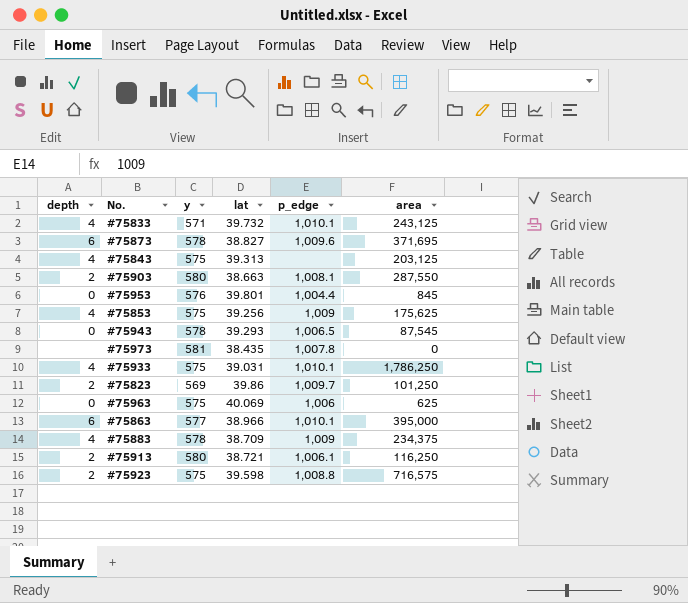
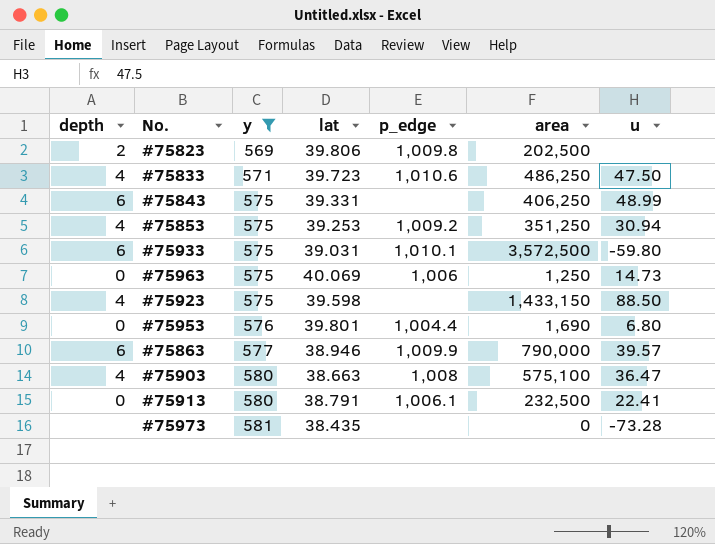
filter: none -> y != 578
row order: none -> y ascending
column u | position: none -> 7
#75823 | lat: 39.86 -> 39.806
#75823 | p_edge: 1,009.7 -> 1,009.8
#75823 | area: 101,250 -> 202,500
#75833 | lat: 39.732 -> 39.723
#75833 | p_edge: 1,010.1 -> 1,010.6
#75833 | area: 243,125 -> 486,250
#75843 | depth: 4 -> 6
#75843 | lat: 39.313 -> 39.331
#75843 | area: 203,125 -> 406,250
#75853 | lat: 39.256 -> 39.253
#75853 | p_edge: 1,009 -> 1,009.2
#75853 | area: 175,625 -> 351,250
#75933 | depth: 4 -> 6
#75933 | area: 1,786,250 -> 3,572,500
#75963 | area: 625 -> 1,250
#75923 | depth: 2 -> 4
#75923 | p_edge: 1,008.8 -> none
#75923 | area: 716,575 -> 1,433,150
#75953 | area: 845 -> 1,690
#75863 | lat: 38.966 -> 38.946
#75863 | p_edge: 1,010.1 -> 1,009.9
#75863 | area: 395,000 -> 790,000
#75903 | depth: 2 -> 4
#75903 | p_edge: 1,008.1 -> 1,008
#75903 | area: 287,550 -> 575,100
#75913 | depth: 2 -> 0
#75913 | lat: 38.721 -> 38.791
#75913 | area: 116,250 -> 232,500
#75973 | p_edge: 1,007.8 -> none

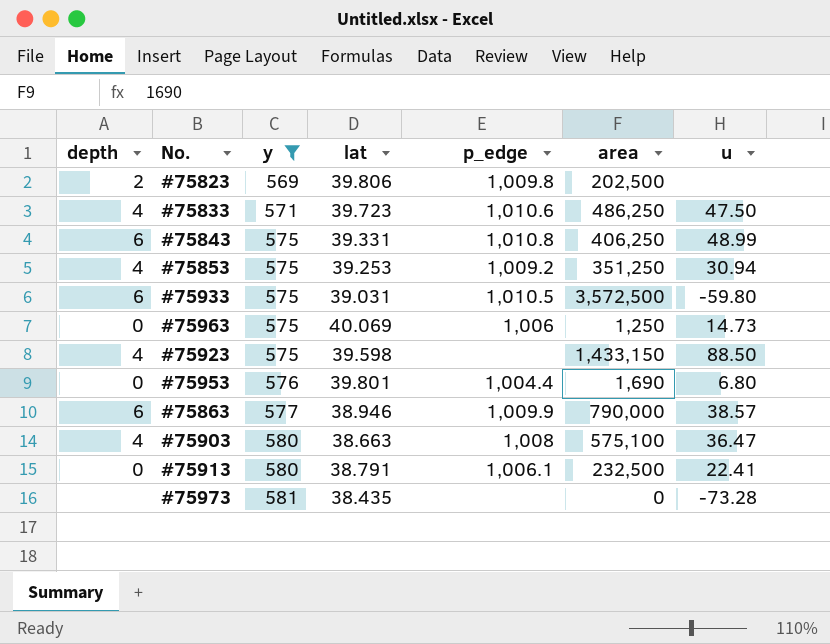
#75843 | p_edge: none -> 1,010.8
#75933 | p_edge: 1,010.1 -> 1,010.5
#75863 | u: 39.57 -> 38.57

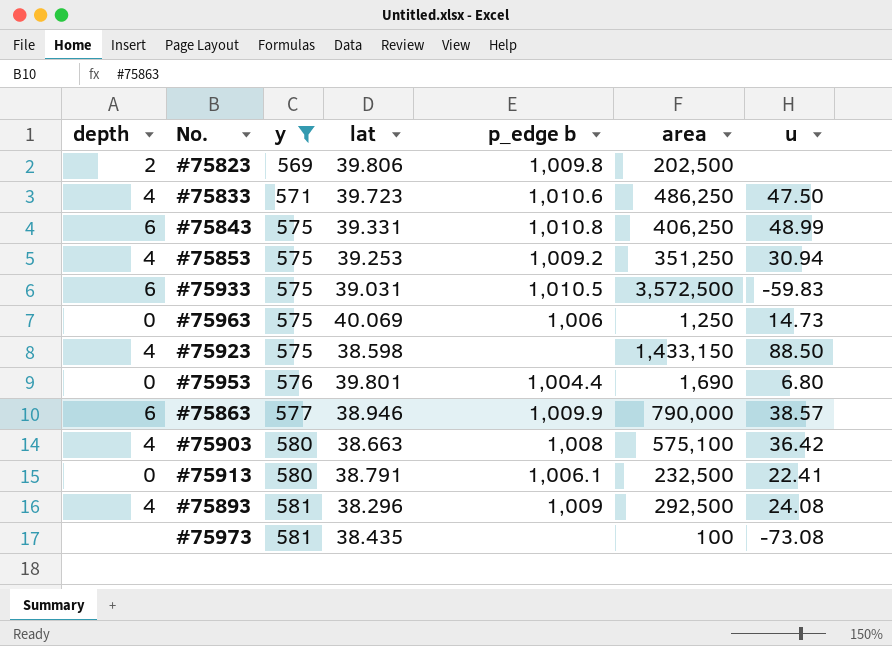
column name: p_edge -> p_edge b
#75933 | u: -59.80 -> -59.83
#75923 | lat: 39.598 -> 38.598
#75903 | u: 36.47 -> 36.42
row #75893: none -> 4 | 581 | 38.296 | 1,009 | 292,500 | 24.08
#75973 | area: 0 -> 100
#75973 | u: -73.28 -> -73.08

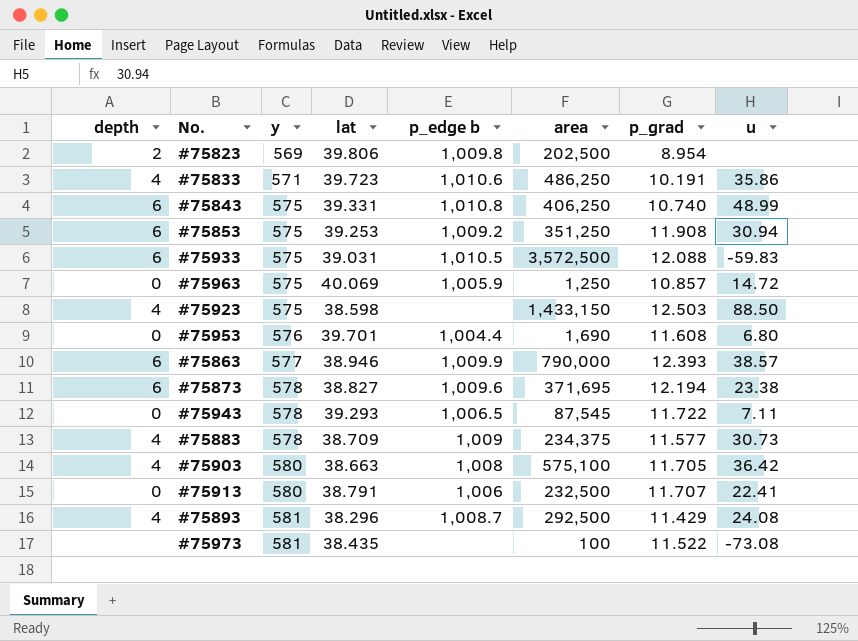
filter: y != 578 -> none
column p_grad | position: none -> 7
#75833 | u: 47.50 -> 35.86
#75853 | depth: 4 -> 6
#75963 | p_edge b: 1,006 -> 1,005.9
#75963 | u: 14.73 -> 14.72
#75953 | lat: 39.801 -> 39.701
#75913 | p_edge b: 1,006.1 -> 1,006
#75893 | p_edge b: 1,009 -> 1,008.7

